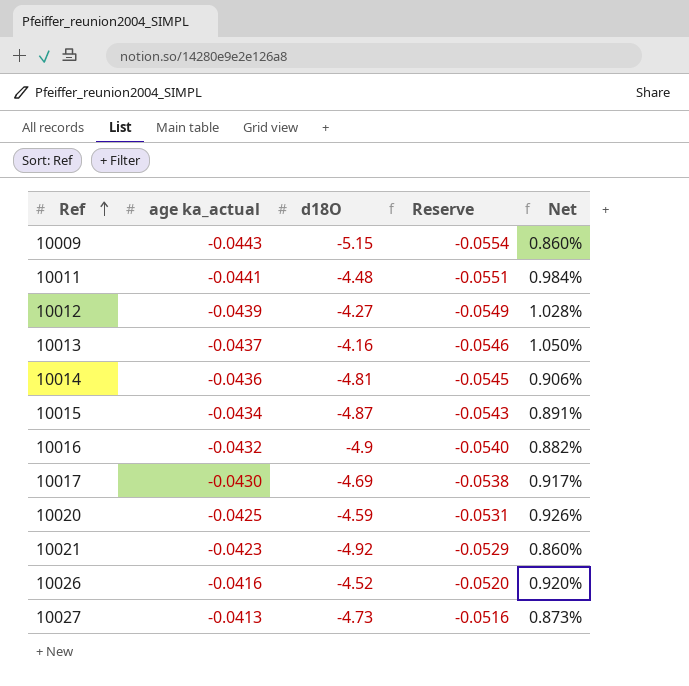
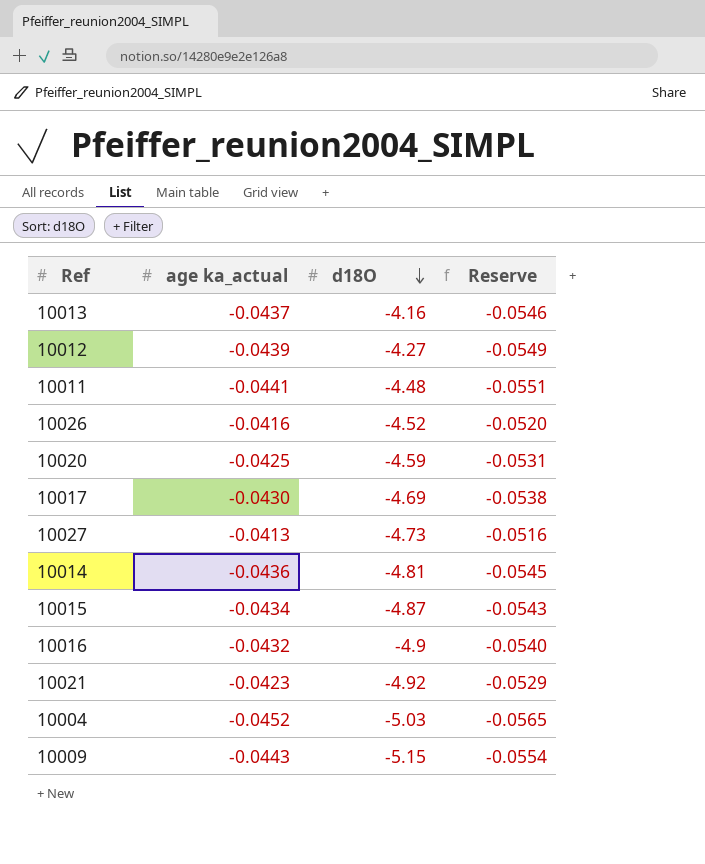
row order: Ref ascending -> d18O descending
column Net | formula: [age ka_actual] / [d18O] -> none
row 10004: none -> -0.0452 | -5.03 | -0.0565

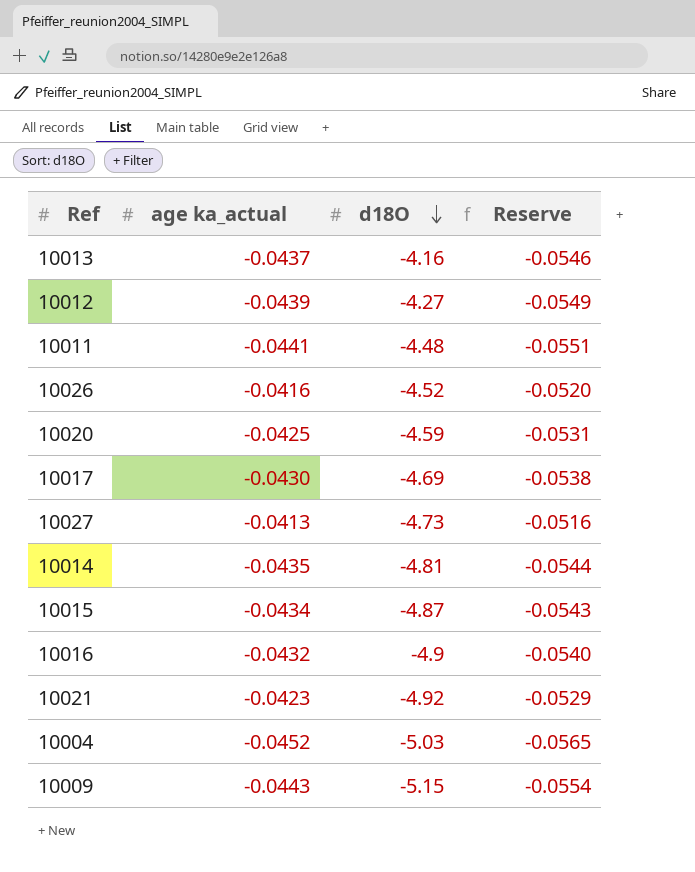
10014 | age ka_actual: -0.0436 -> -0.0435
10014 | Reserve: -0.0545 -> -0.0544

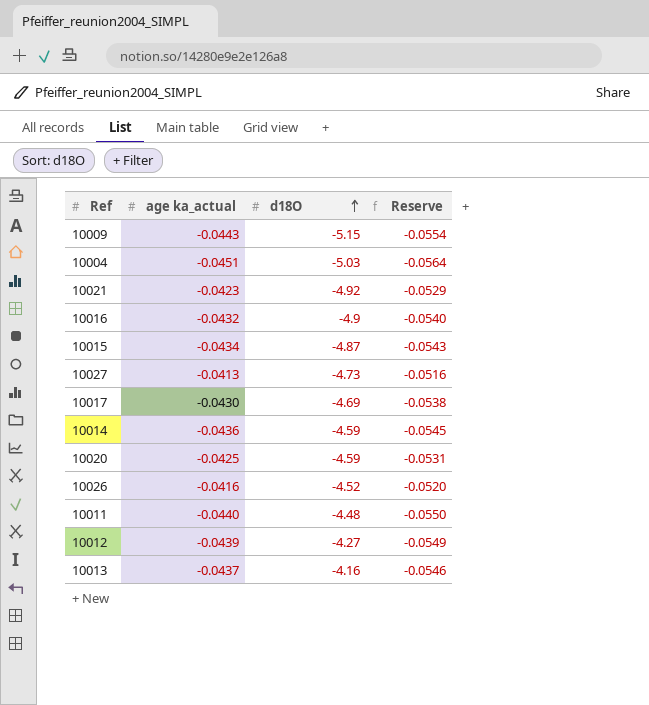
row order: d18O descending -> d18O ascending
10004 | age ka_actual: -0.0452 -> -0.0451
10004 | Reserve: -0.0565 -> -0.0564
10014 | age ka_actual: -0.0435 -> -0.0436
10014 | d18O: -4.81 -> -4.59
10014 | Reserve: -0.0544 -> -0.0545
10011 | age ka_actual: -0.0441 -> -0.0440
10011 | Reserve: -0.0551 -> -0.0550

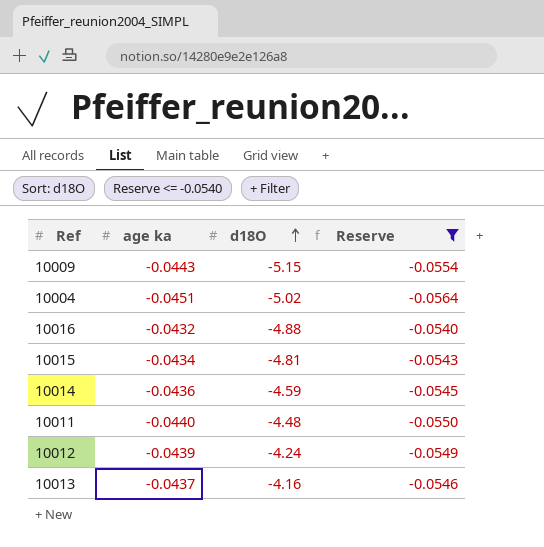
filter: none -> Reserve <= -0.0540
column name: age ka_actual -> age ka
10004 | d18O: -5.03 -> -5.02
10016 | d18O: -4.9 -> -4.88
10015 | d18O: -4.87 -> -4.81
10012 | d18O: -4.27 -> -4.24

